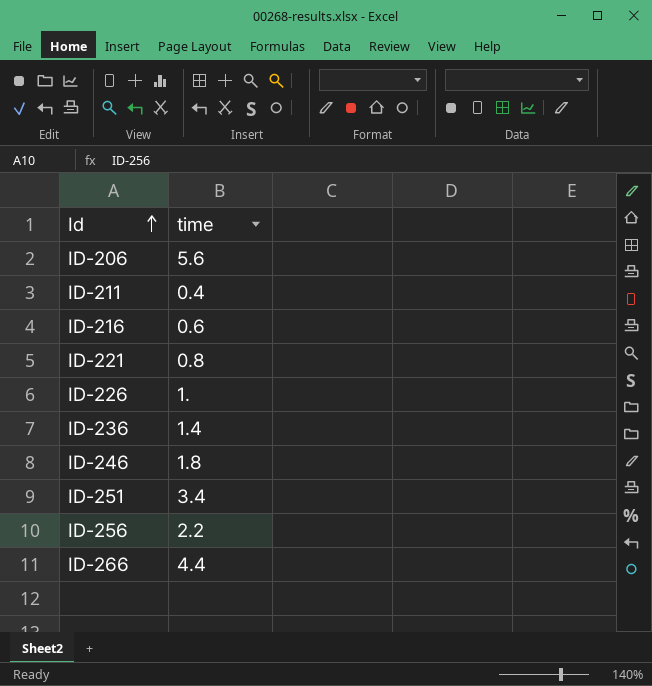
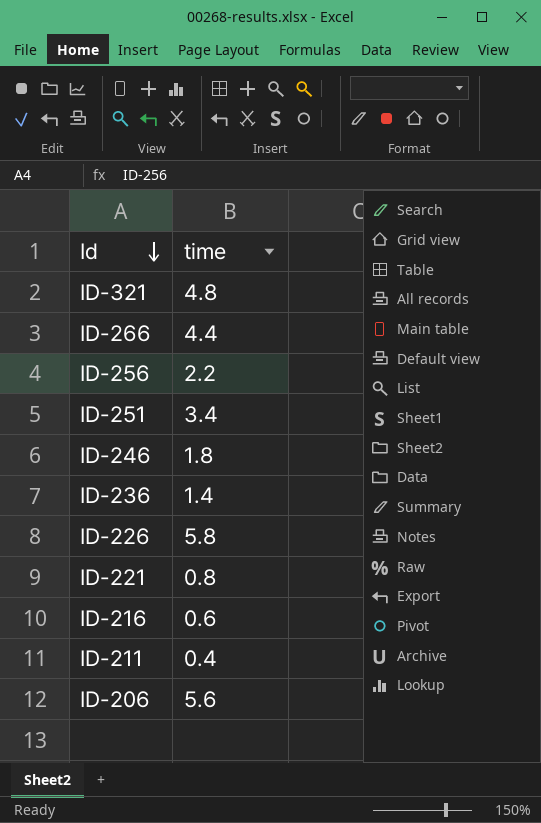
row order: Id ascending -> Id descending
row ID-321: none -> 4.8
ID-226 | time: 1. -> 5.8

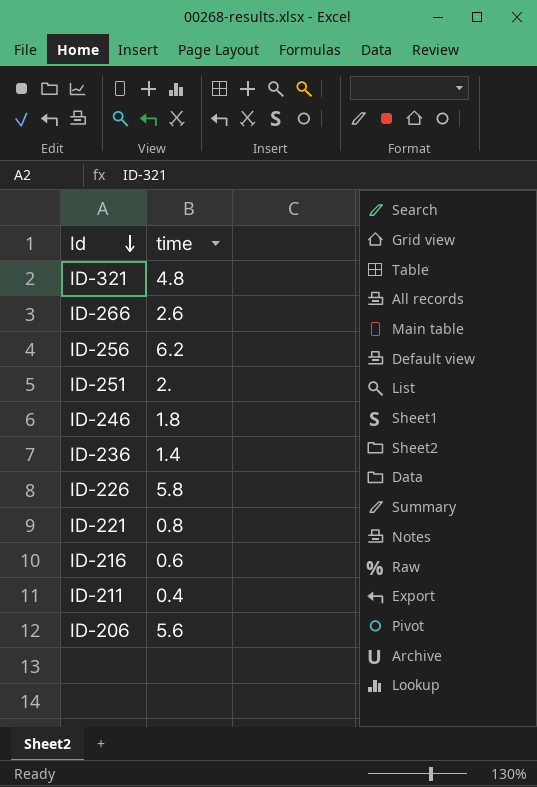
ID-266 | time: 4.4 -> 2.6
ID-256 | time: 2.2 -> 6.2
ID-251 | time: 3.4 -> 2.

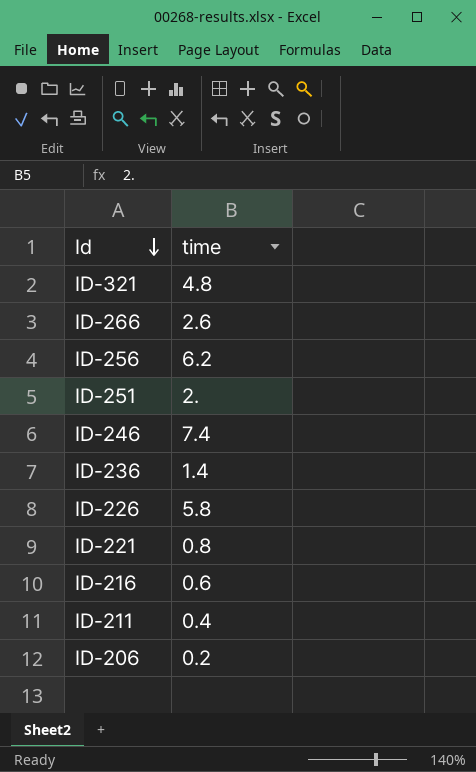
ID-246 | time: 1.8 -> 7.4
ID-206 | time: 5.6 -> 0.2

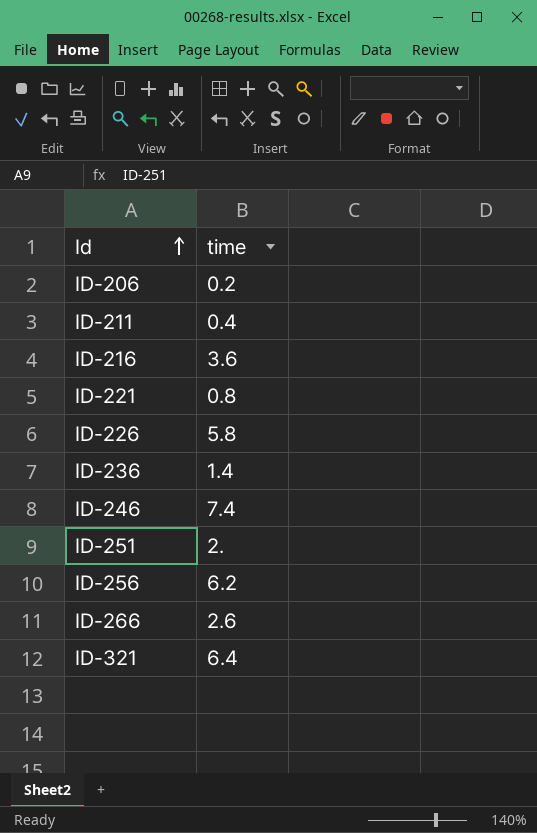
row order: Id descending -> Id ascending
ID-216 | time: 0.6 -> 3.6
ID-321 | time: 4.8 -> 6.4

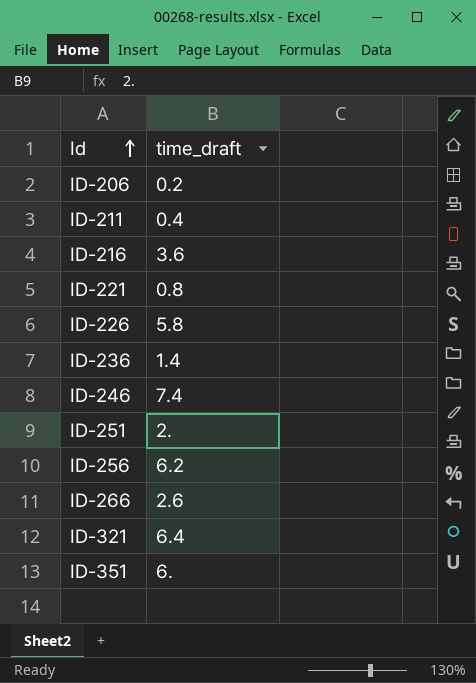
column name: time -> time_draft
row ID-351: none -> 6.

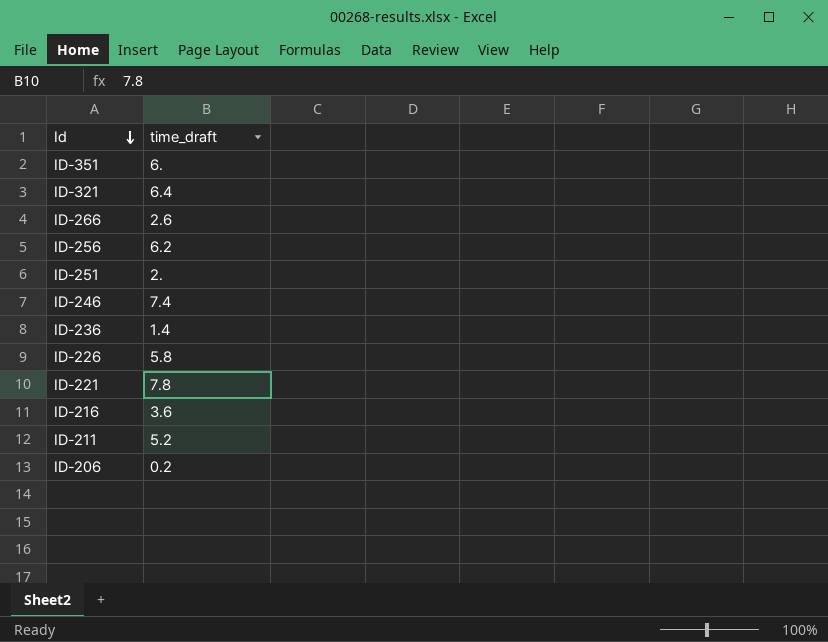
row order: Id ascending -> Id descending
ID-221 | time_draft: 0.8 -> 7.8
ID-211 | time_draft: 0.4 -> 5.2

